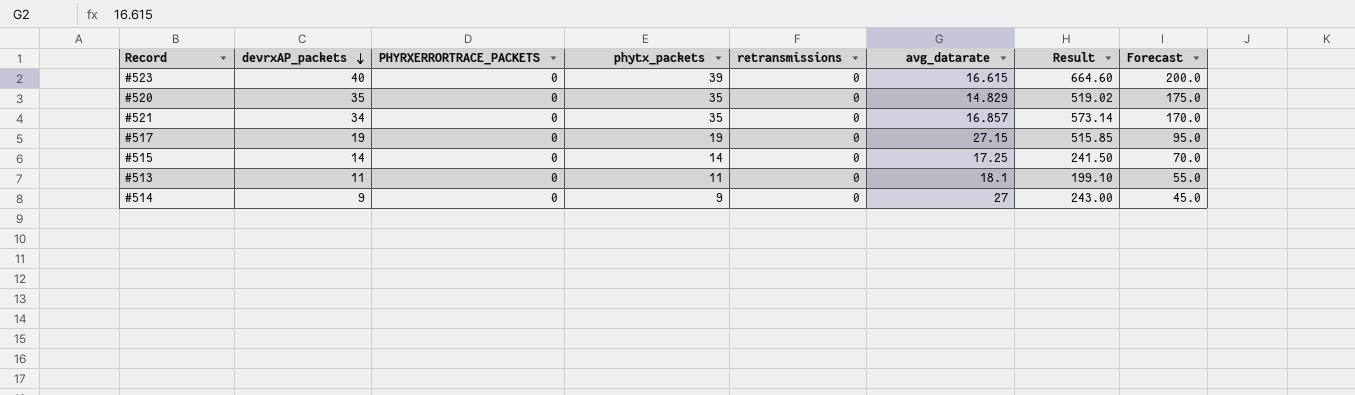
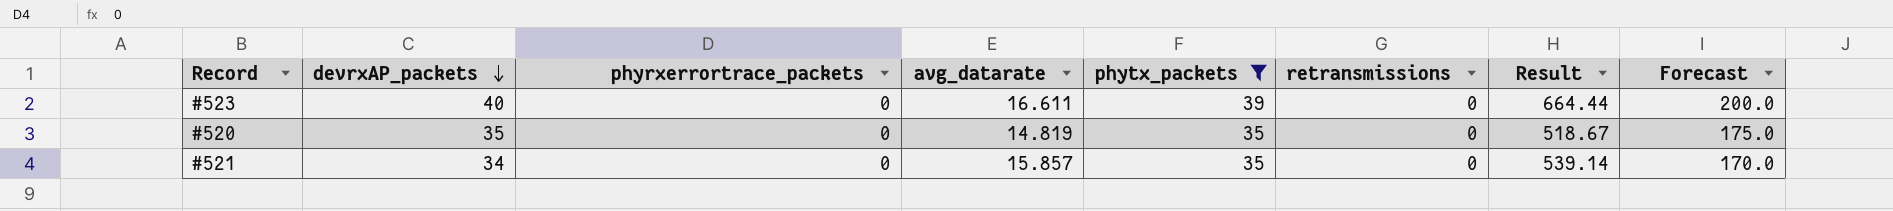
filter: none -> phytx_packets >= 35
column name: PHYRXERRORTRACE_PACKETS -> phyrxerrortrace_packets
column avg_datarate | position: 6 -> 4
#523 | avg_datarate: 16.615 -> 16.611
#523 | Result: 664.60 -> 664.44
#520 | avg_datarate: 14.829 -> 14.819
#520 | Result: 519.02 -> 518.67
#521 | avg_datarate: 16.857 -> 15.857
#521 | Result: 573.14 -> 539.14

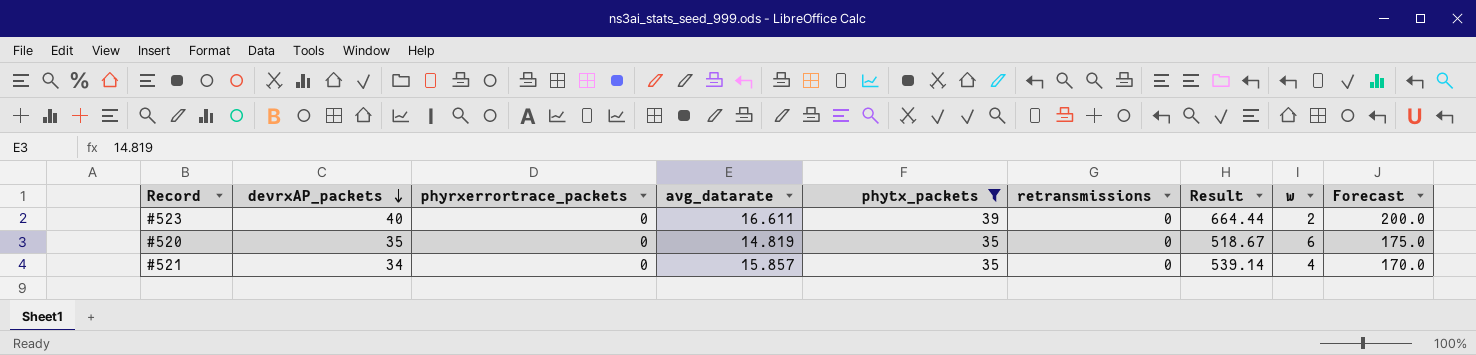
column w | position: none -> 8

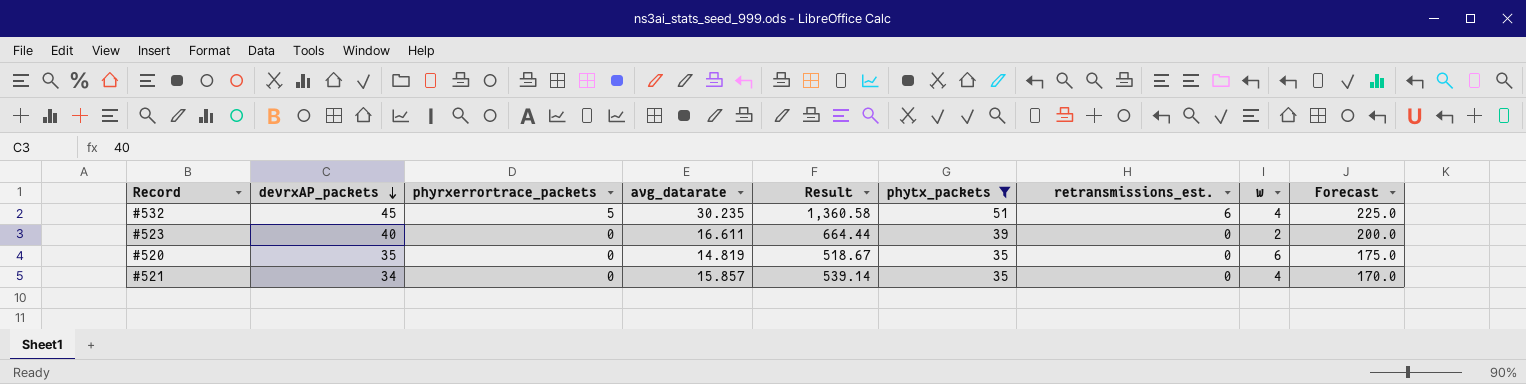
column Result | position: 7 -> 5
column name: retransmissions -> retransmissions_est.
row #532: none -> 45 | 5 | 30.235 | 1,360.58 | 51 | 6 | 4 | 225.0

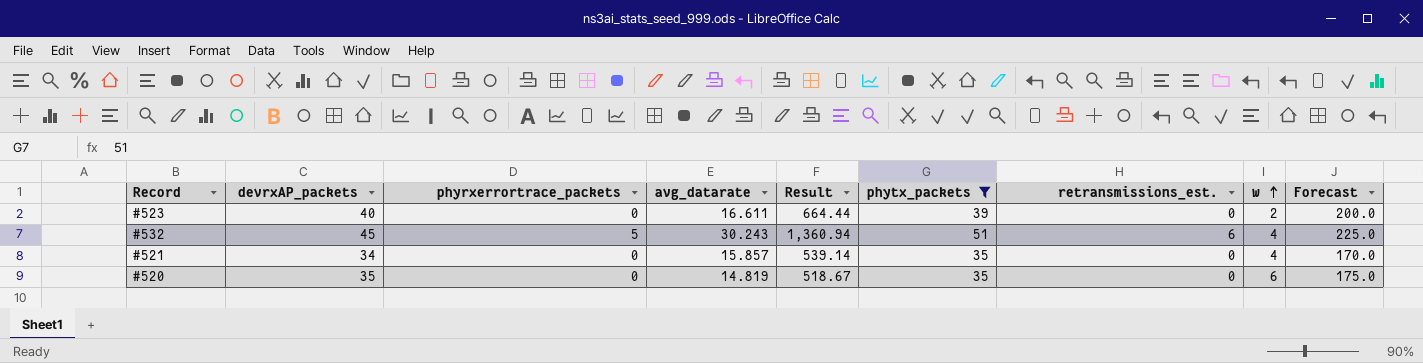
row order: devrxAP_packets descending -> w ascending
#532 | avg_datarate: 30.235 -> 30.243
#532 | Result: 1,360.58 -> 1,360.94

